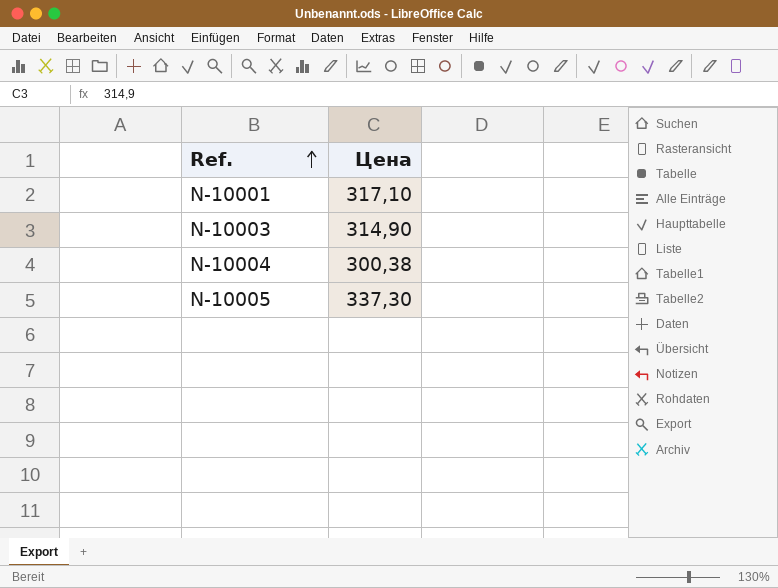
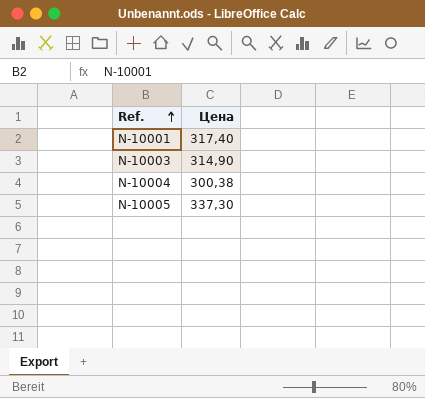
N-10001 | Цена: 317,10 -> 317,40

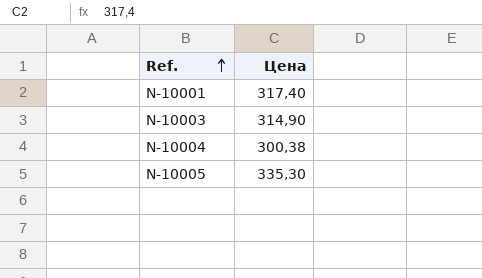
N-10005 | Цена: 337,30 -> 335,30

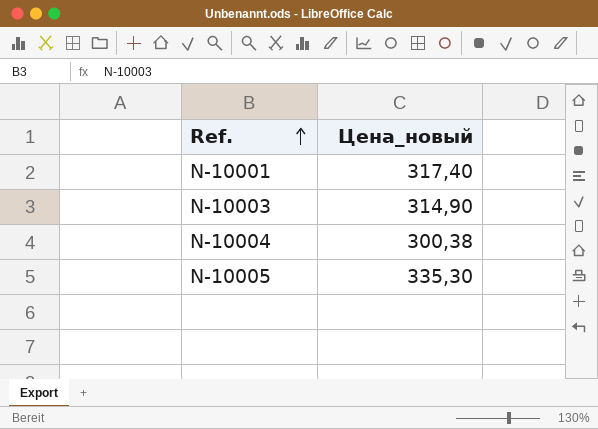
column name: Цена -> Цена_новый

